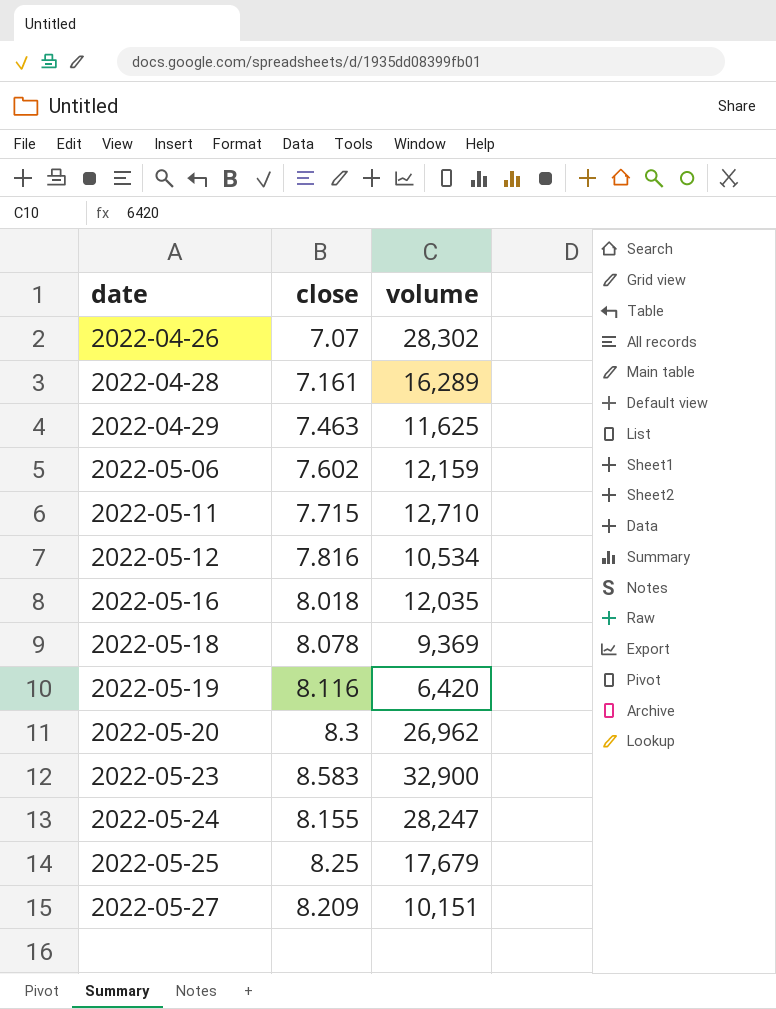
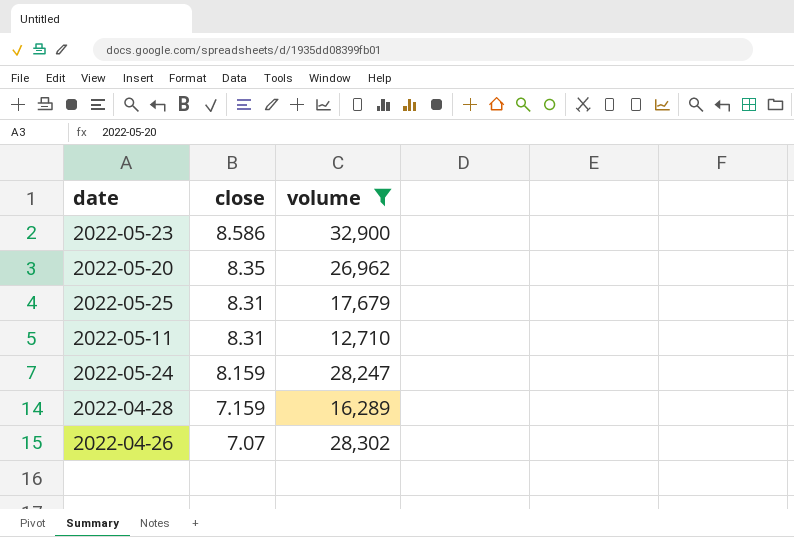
filter: none -> volume >= 12,710
row order: date ascending -> close descending
2022-05-23 | close: 8.583 -> 8.586
2022-05-20 | close: 8.3 -> 8.35
2022-05-25 | close: 8.25 -> 8.31
2022-05-11 | close: 7.715 -> 8.31
2022-05-24 | close: 8.155 -> 8.159
2022-04-28 | close: 7.161 -> 7.159

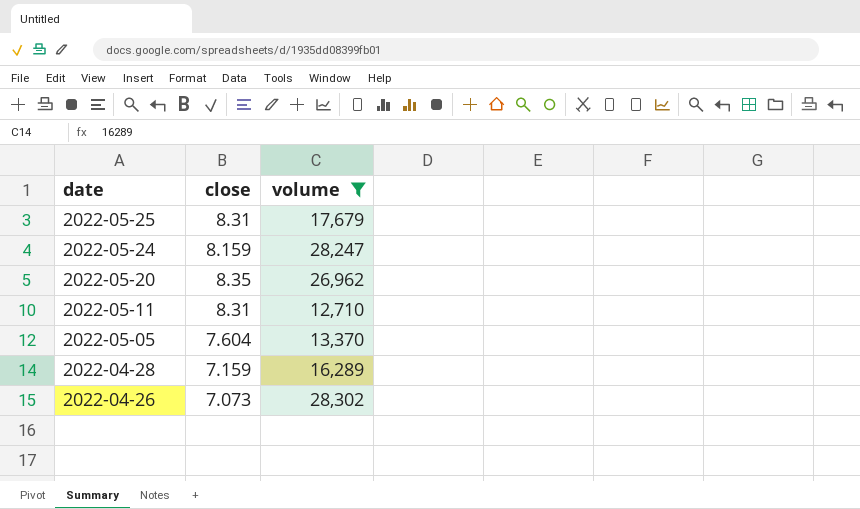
row order: close descending -> date descending
row 2022-05-23: 8.586 | 32,900 -> none
row 2022-05-05: none -> 7.604 | 13,370
2022-04-26 | close: 7.07 -> 7.073

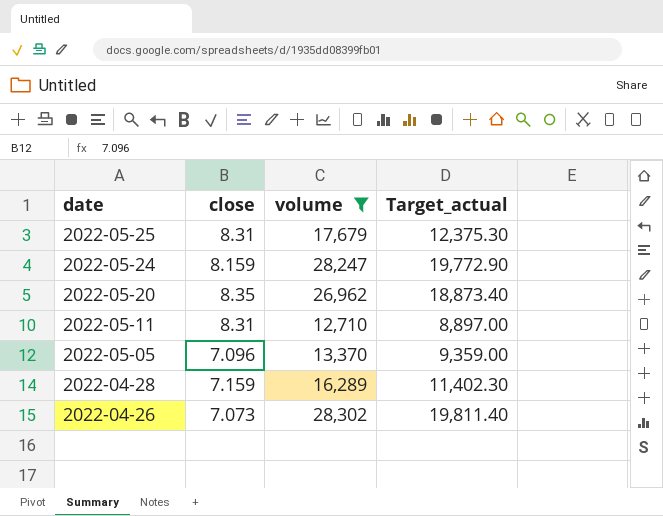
column Target_actual | formula: none -> [volume] * 0.7
2022-05-05 | close: 7.604 -> 7.096

